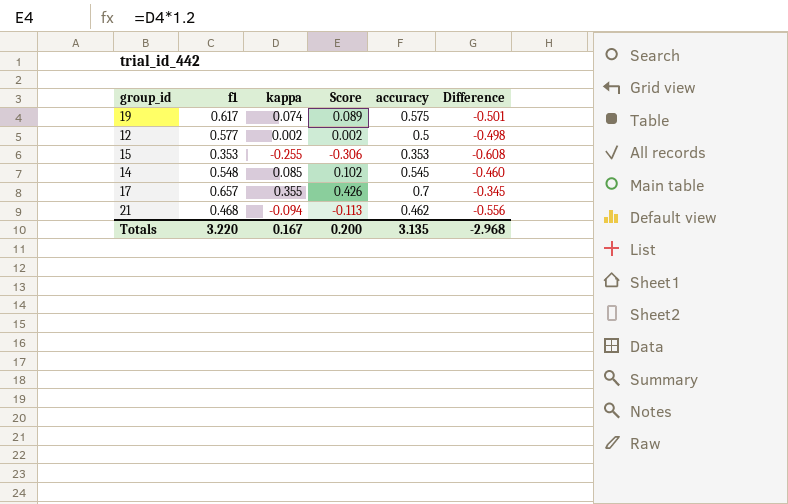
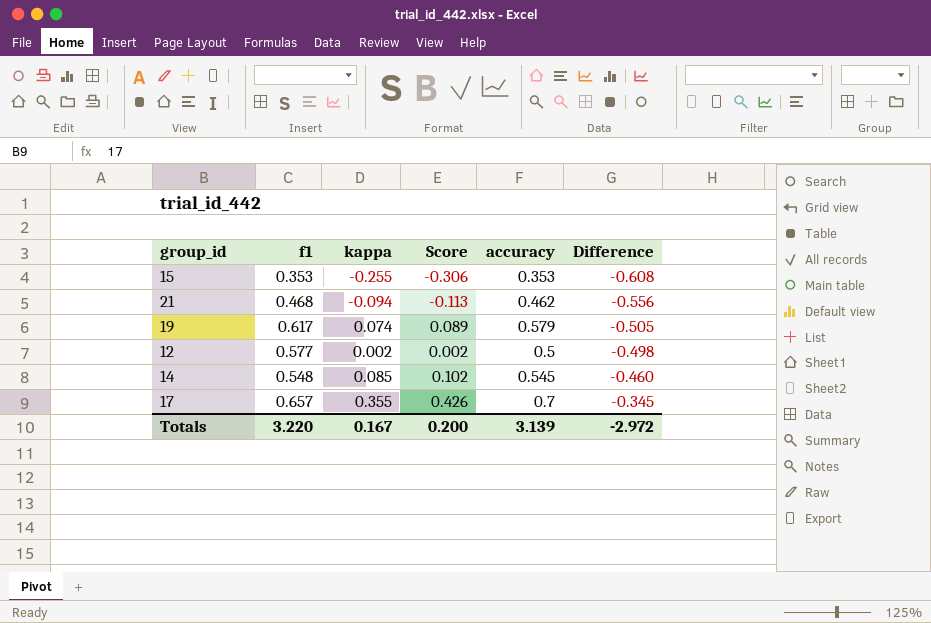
row order: none -> Difference ascending
19 | accuracy: 0.575 -> 0.579
19 | Difference: -0.501 -> -0.505
Totals | accuracy: 3.135 -> 3.139
Totals | Difference: -2.968 -> -2.972

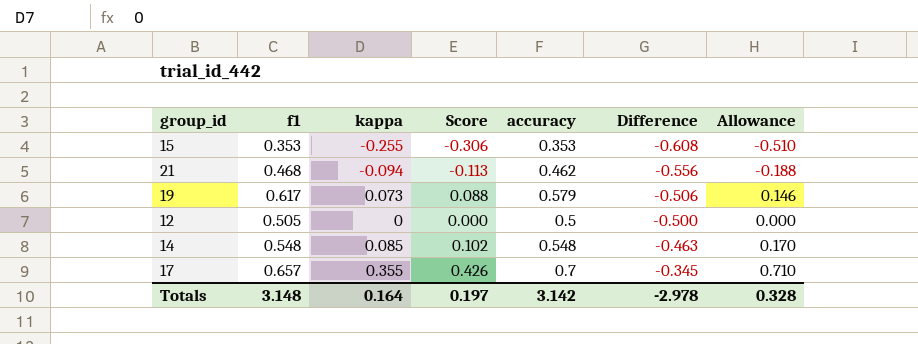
column Allowance | formula: none -> [kappa] * 2
19 | kappa: 0.074 -> 0.073
19 | Score: 0.089 -> 0.088
19 | Difference: -0.505 -> -0.506
12 | f1: 0.577 -> 0.505
12 | kappa: 0.002 -> 0
12 | Score: 0.002 -> 0.000
12 | Difference: -0.498 -> -0.500
14 | accuracy: 0.545 -> 0.548
14 | Difference: -0.460 -> -0.463
Totals | f1: 3.220 -> 3.148
Totals | kappa: 0.167 -> 0.164
Totals | Score: 0.200 -> 0.197
Totals | accuracy: 3.139 -> 3.142
Totals | Difference: -2.972 -> -2.978

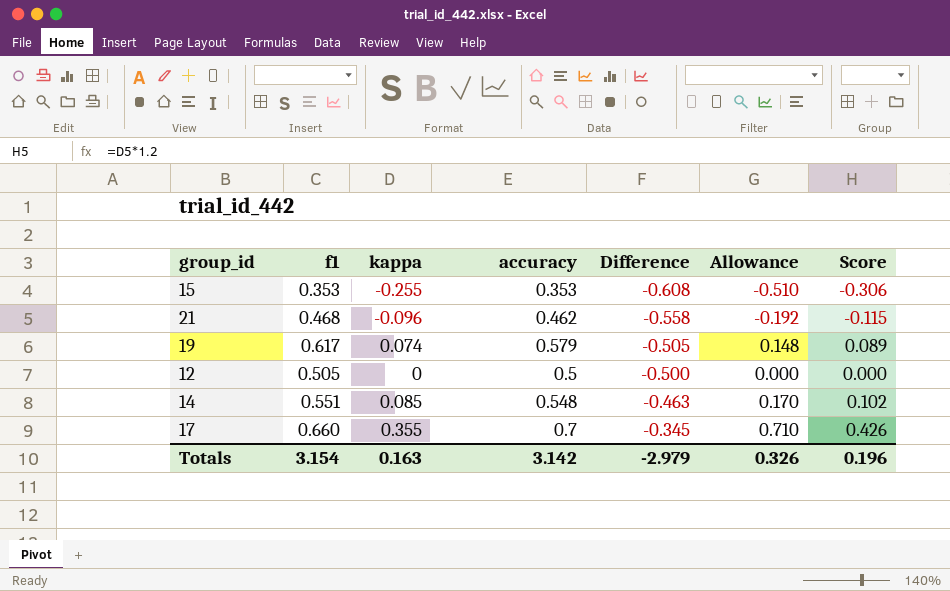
column Score | position: 4 -> 7
21 | kappa: -0.094 -> -0.096
21 | Difference: -0.556 -> -0.558
21 | Allowance: -0.188 -> -0.192
21 | Score: -0.113 -> -0.115
19 | kappa: 0.073 -> 0.074
19 | Difference: -0.506 -> -0.505
19 | Allowance: 0.146 -> 0.148
19 | Score: 0.088 -> 0.089
14 | f1: 0.548 -> 0.551
17 | f1: 0.657 -> 0.660
Totals | f1: 3.148 -> 3.154
Totals | kappa: 0.164 -> 0.163
Totals | Difference: -2.978 -> -2.979
Totals | Allowance: 0.328 -> 0.326
Totals | Score: 0.197 -> 0.196

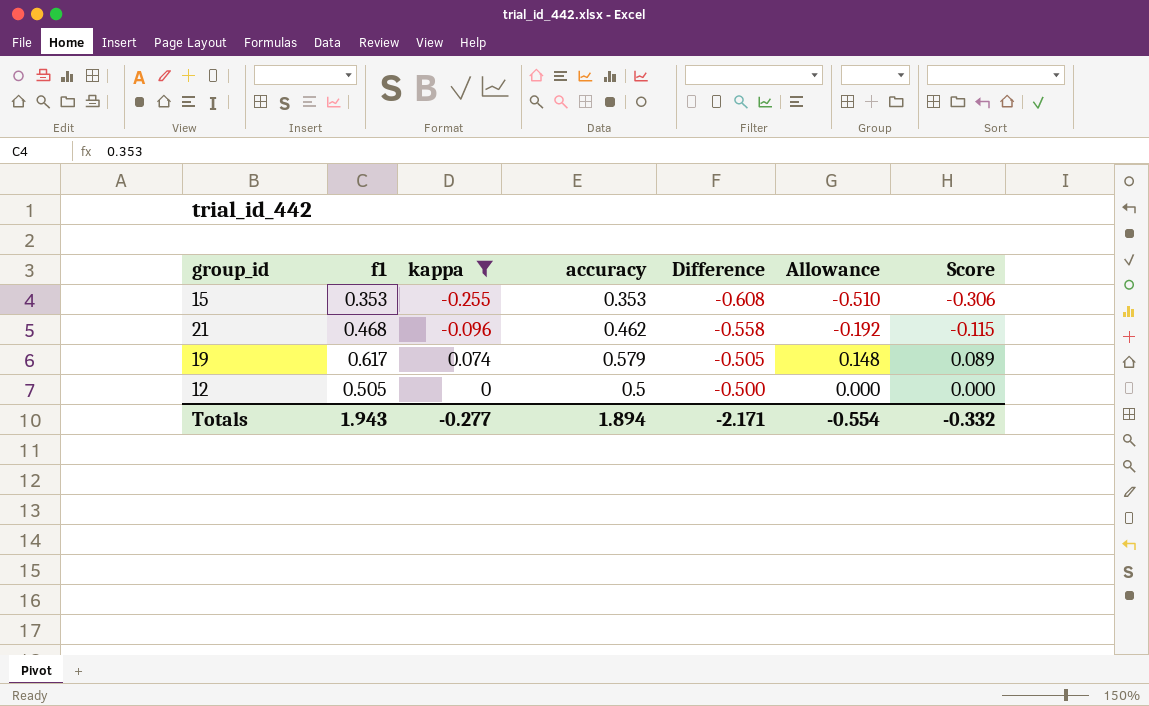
filter: none -> kappa <= 0.074
Totals | f1: 3.154 -> 1.943
Totals | kappa: 0.163 -> -0.277
Totals | accuracy: 3.142 -> 1.894
Totals | Difference: -2.979 -> -2.171
Totals | Allowance: 0.326 -> -0.554
Totals | Score: 0.196 -> -0.332

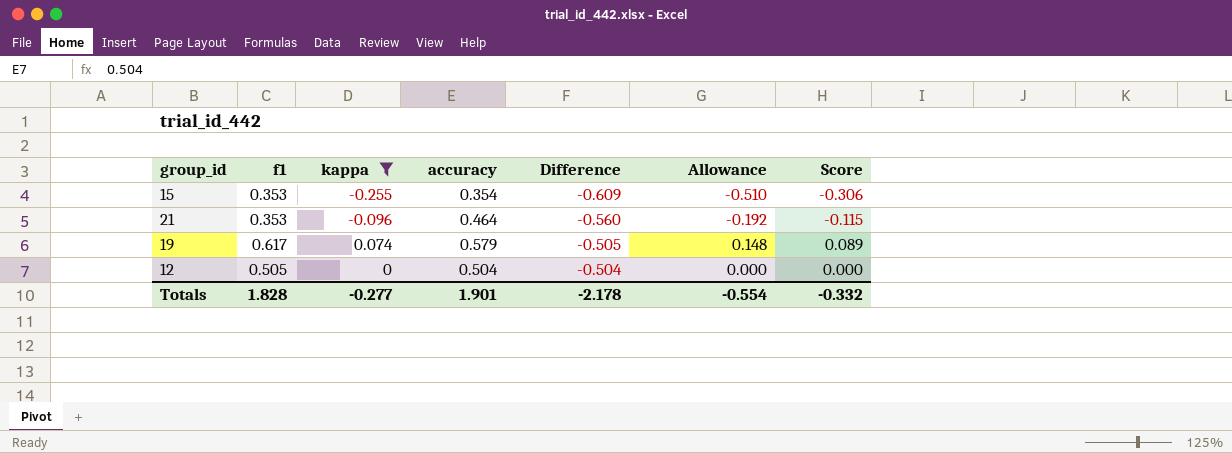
15 | accuracy: 0.353 -> 0.354
15 | Difference: -0.608 -> -0.609
21 | f1: 0.468 -> 0.353
21 | accuracy: 0.462 -> 0.464
21 | Difference: -0.558 -> -0.560
12 | accuracy: 0.5 -> 0.504
12 | Difference: -0.500 -> -0.504
Totals | f1: 1.943 -> 1.828
Totals | accuracy: 1.894 -> 1.901
Totals | Difference: -2.171 -> -2.178

